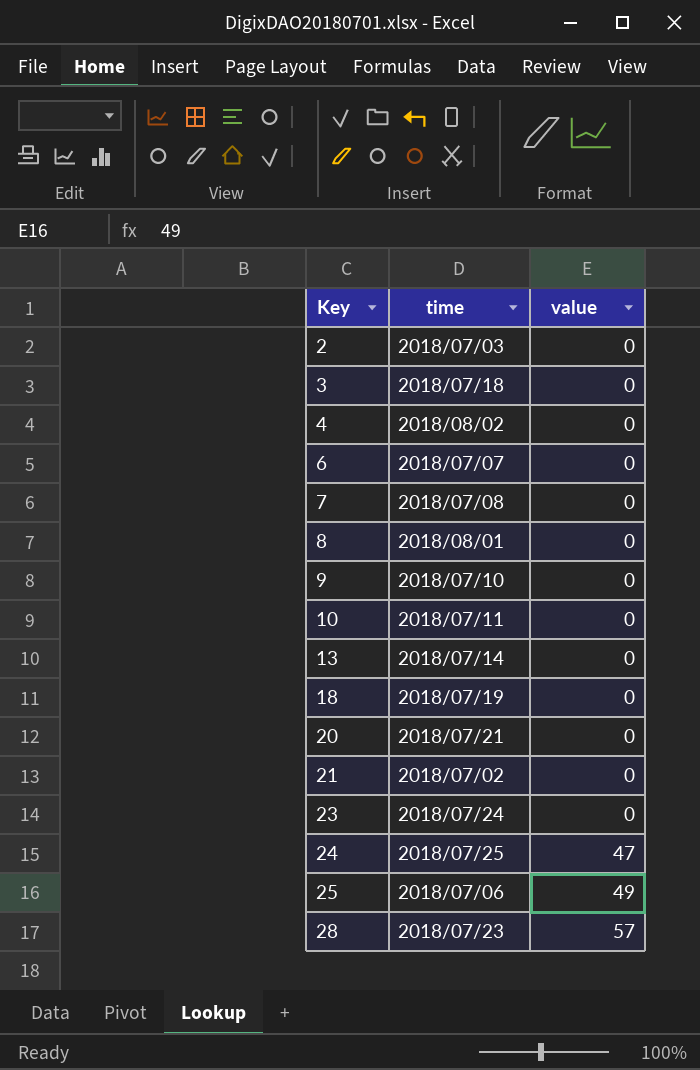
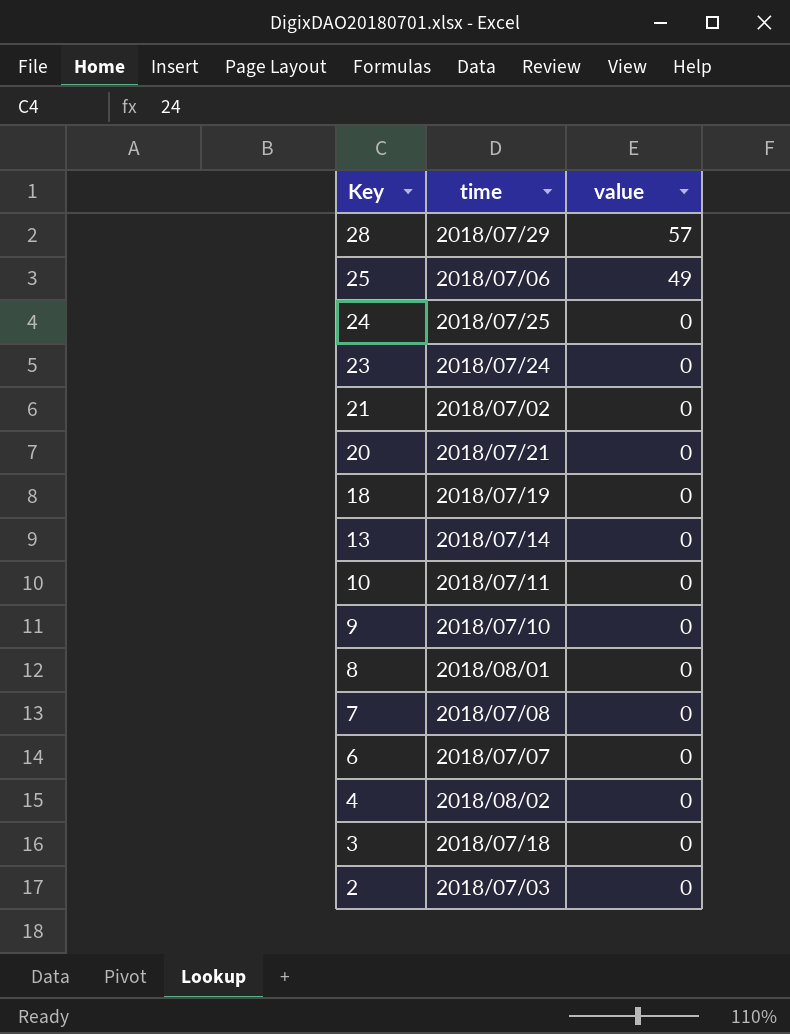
row order: Key ascending -> Key descending
28 | time: 2018/07/23 -> 2018/07/29
24 | value: 47 -> 0

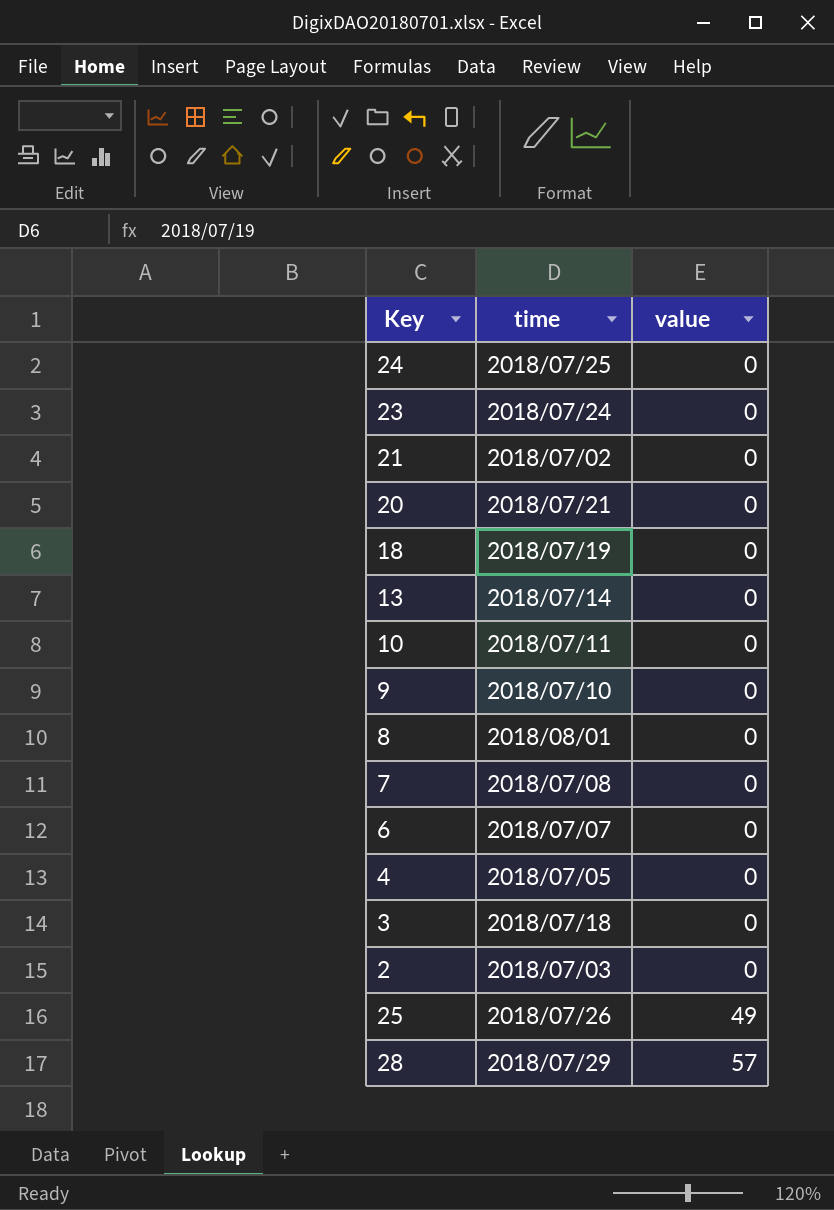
row order: Key descending -> value ascending
4 | time: 2018/08/02 -> 2018/07/05
25 | time: 2018/07/06 -> 2018/07/26

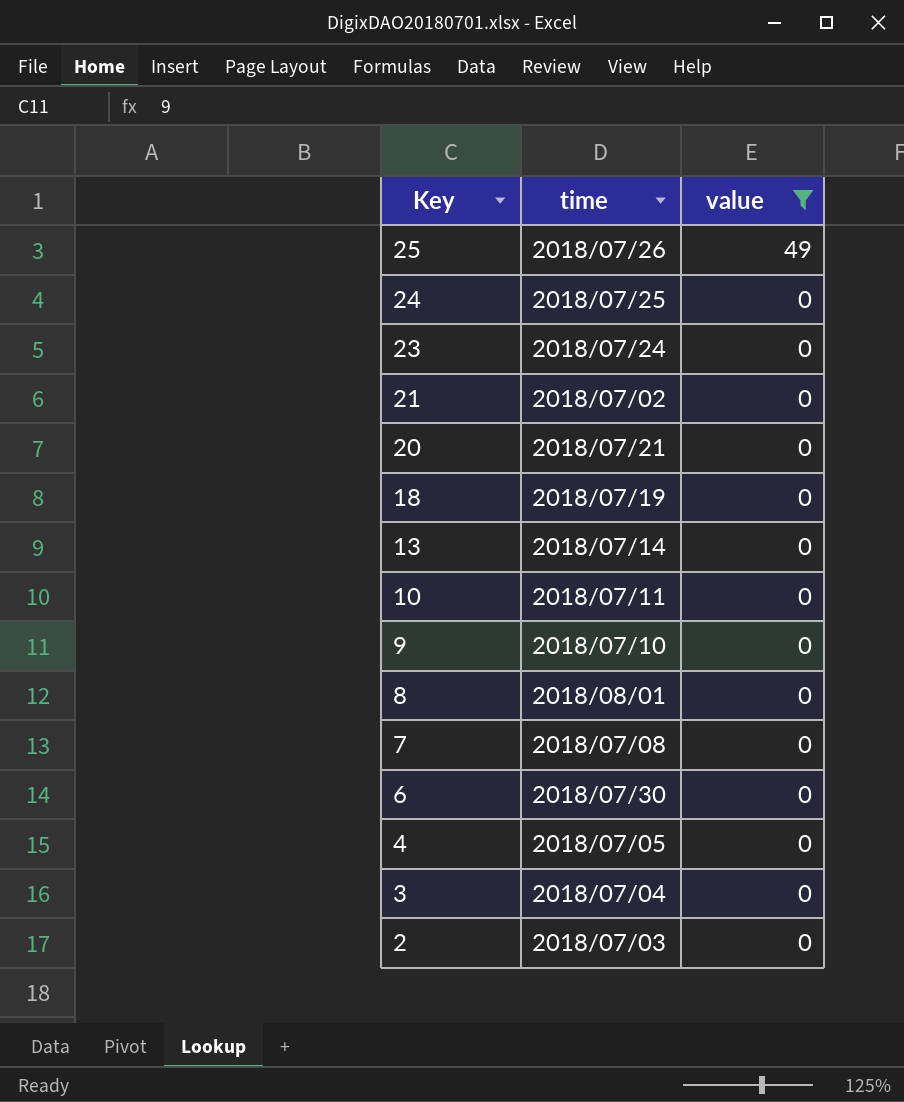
filter: none -> value != 57
row order: value ascending -> Key descending
6 | time: 2018/07/07 -> 2018/07/30
3 | time: 2018/07/18 -> 2018/07/04

